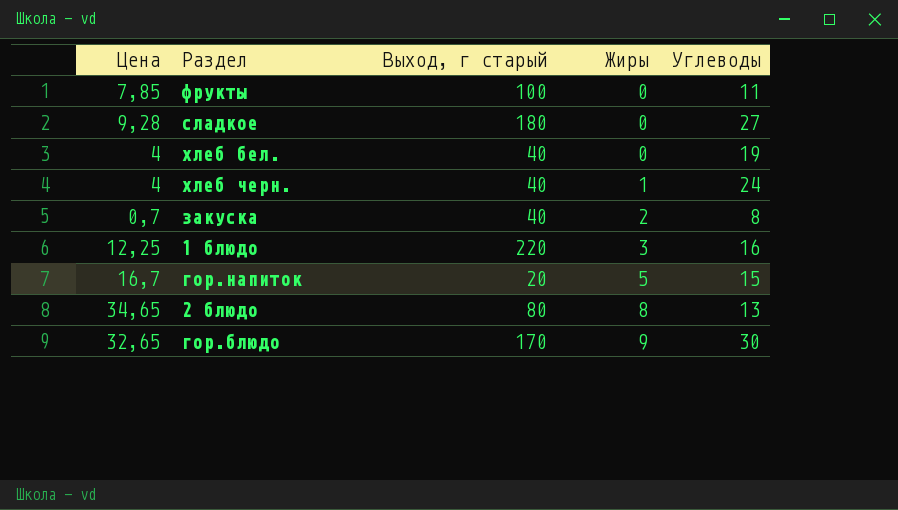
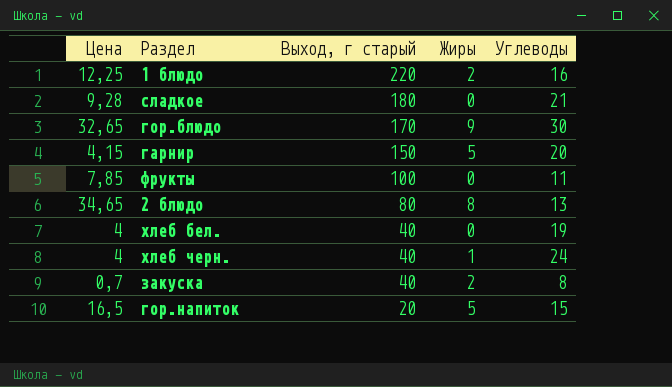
row order: Жиры ascending -> Выход, г старый descending
1 блюдо | Жиры: 3 -> 2
сладкое | Углеводы: 27 -> 21
row гарнир: none -> 4,15 | 150 | 5 | 20
гор.напиток | Цена: 16,7 -> 16,5

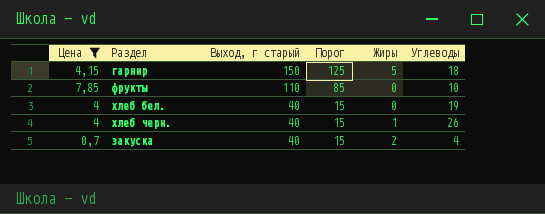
filter: none -> Цена <= 7,85
column Порог | formula: none -> [Выход, г старый] - 25
гарнир | Углеводы: 20 -> 18
фрукты | Выход, г старый: 100 -> 110
фрукты | Углеводы: 11 -> 10
хлеб черн. | Углеводы: 24 -> 26
закуска | Углеводы: 8 -> 4

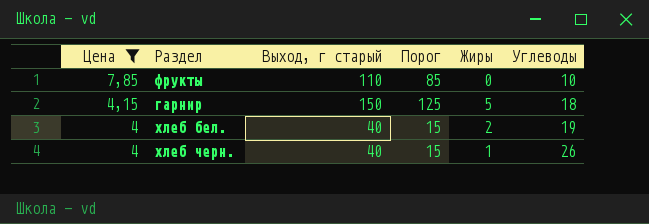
row order: Выход, г старый descending -> Цена descending
row закуска: 0,7 | 40 | 15 | 2 | 4 -> none
хлеб бел. | Жиры: 0 -> 2

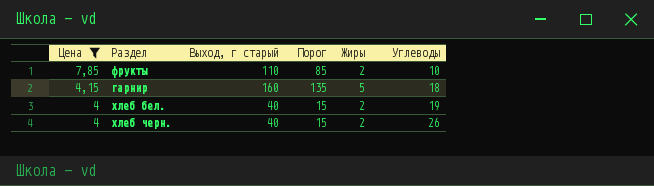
фрукты | Жиры: 0 -> 2
гарнир | Выход, г старый: 150 -> 160
гарнир | Порог: 125 -> 135
хлеб черн. | Жиры: 1 -> 2

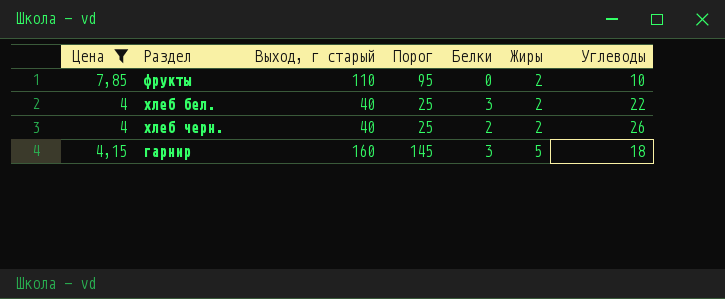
row order: Цена descending -> Жиры ascending
column Порог | formula: [Выход, г старый] - 25 -> [Выход, г старый] - 15
column Белки | position: none -> 5
хлеб бел. | Углеводы: 19 -> 22

